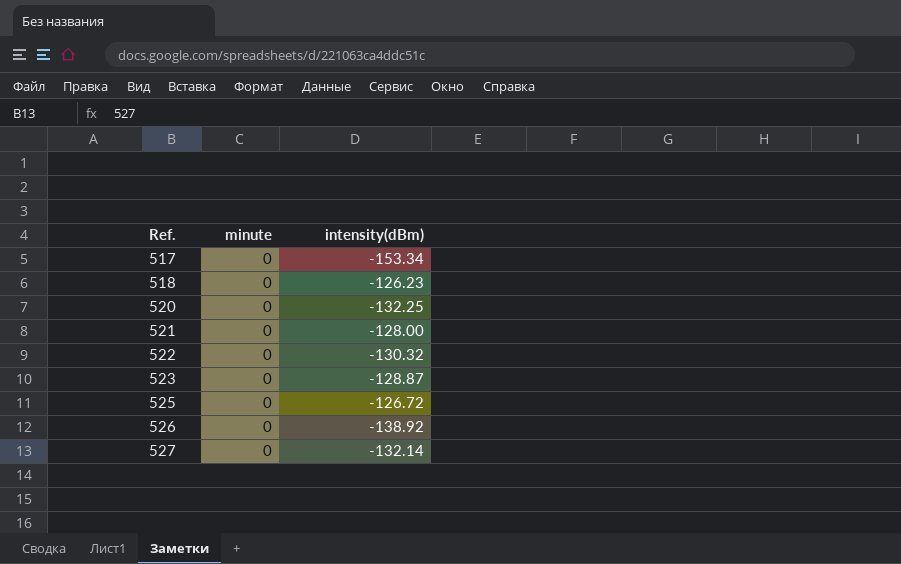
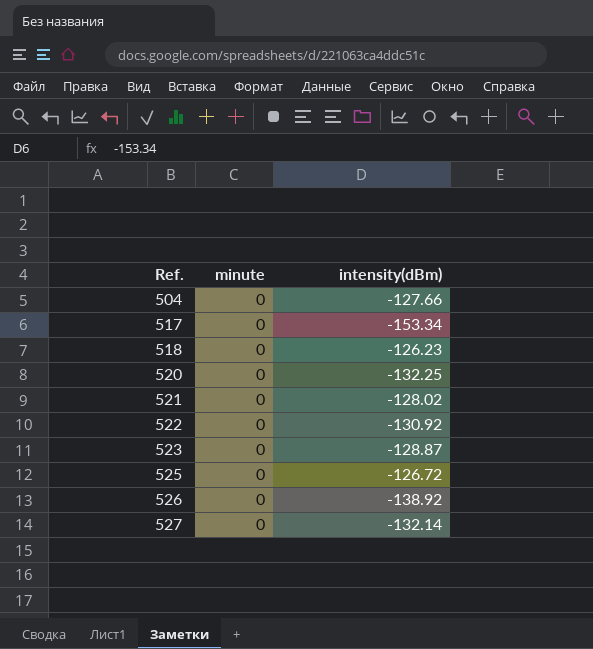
row 504: none -> 0 | -127.66
521 | intensity(dBm): -128.00 -> -128.02
522 | intensity(dBm): -130.32 -> -130.92

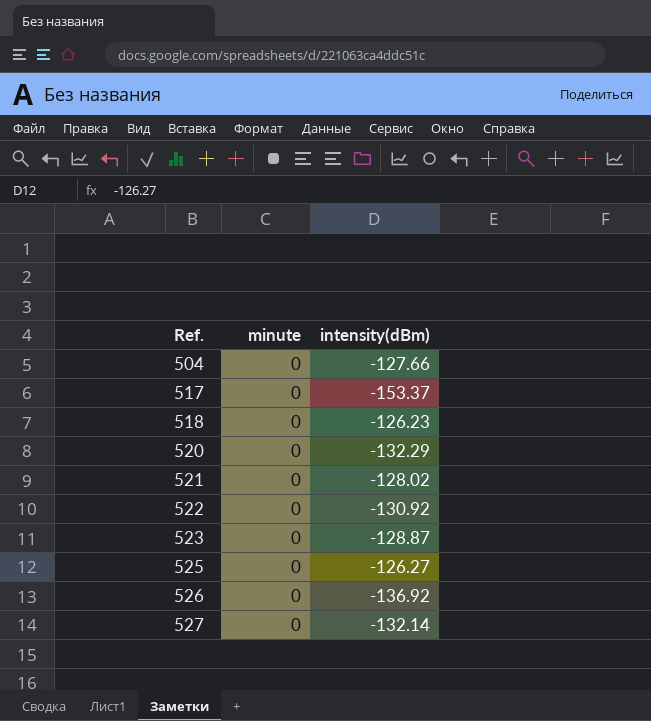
517 | intensity(dBm): -153.34 -> -153.37
520 | intensity(dBm): -132.25 -> -132.29
525 | intensity(dBm): -126.72 -> -126.27
526 | intensity(dBm): -138.92 -> -136.92

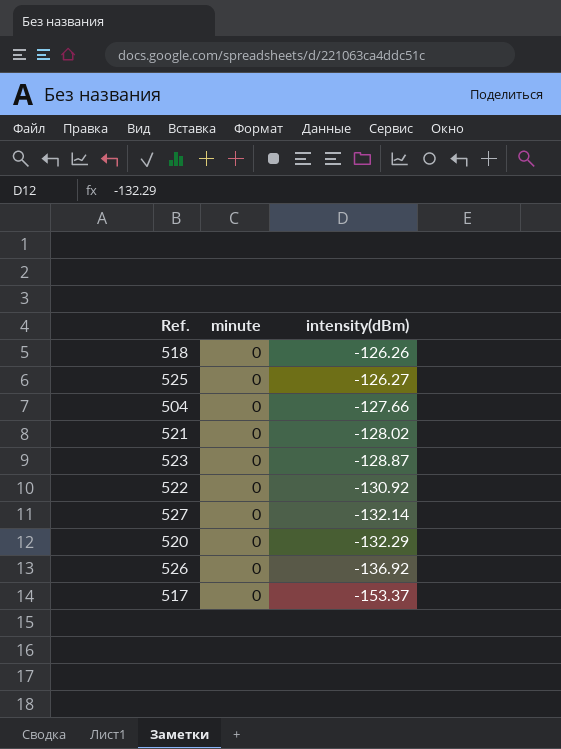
row order: Ref. ascending -> intensity(dBm) descending
518 | intensity(dBm): -126.23 -> -126.26

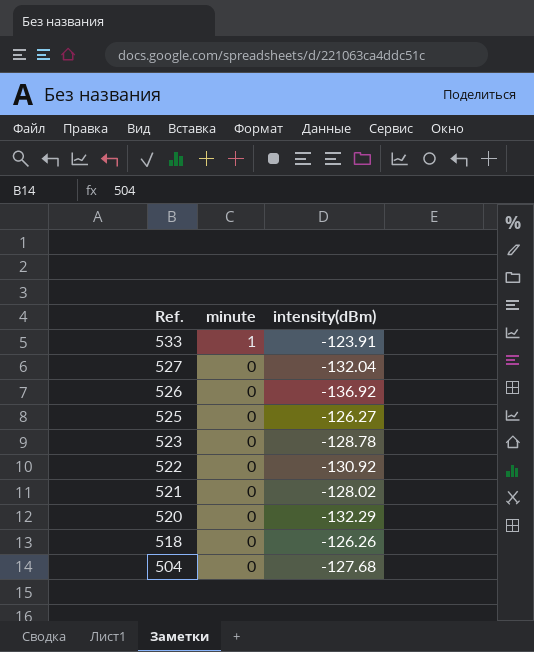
row order: intensity(dBm) descending -> Ref. descending
row 517: 0 | -153.37 -> none
row 533: none -> 1 | -123.91
527 | intensity(dBm): -132.14 -> -132.04
523 | intensity(dBm): -128.87 -> -128.78
504 | intensity(dBm): -127.66 -> -127.68

